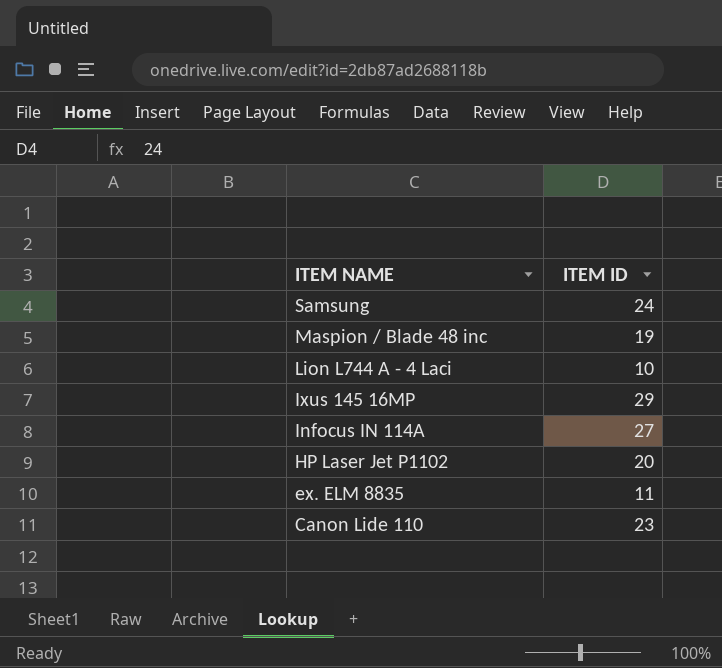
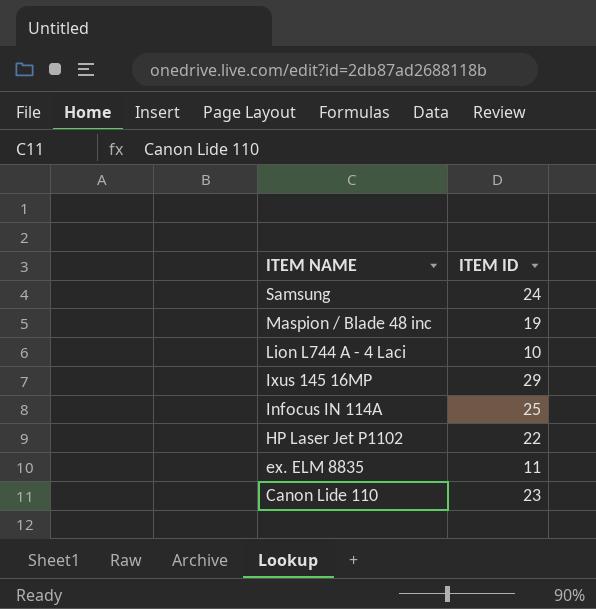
Infocus IN 114A | ITEM ID: 27 -> 25
HP Laser Jet P1102 | ITEM ID: 20 -> 22

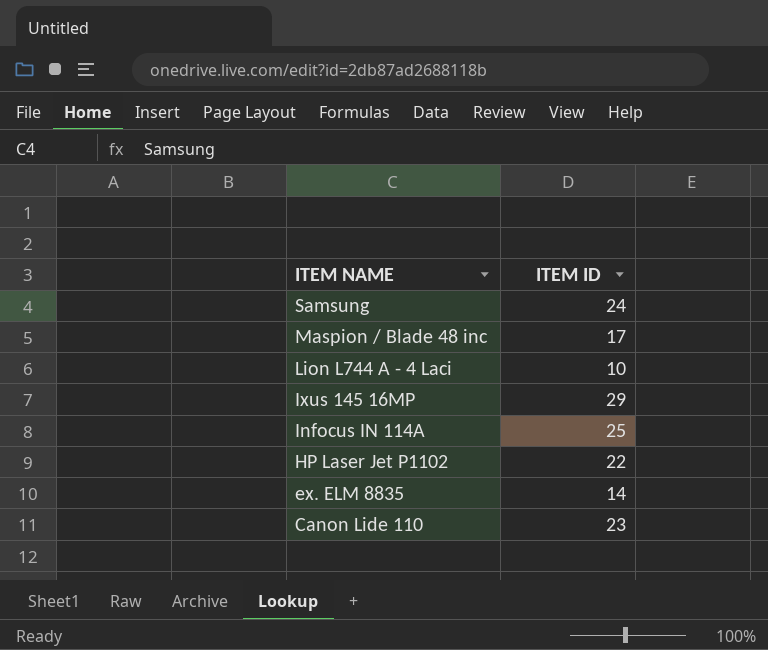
Maspion / Blade 48 inc | ITEM ID: 19 -> 17
ex. ELM 8835 | ITEM ID: 11 -> 14

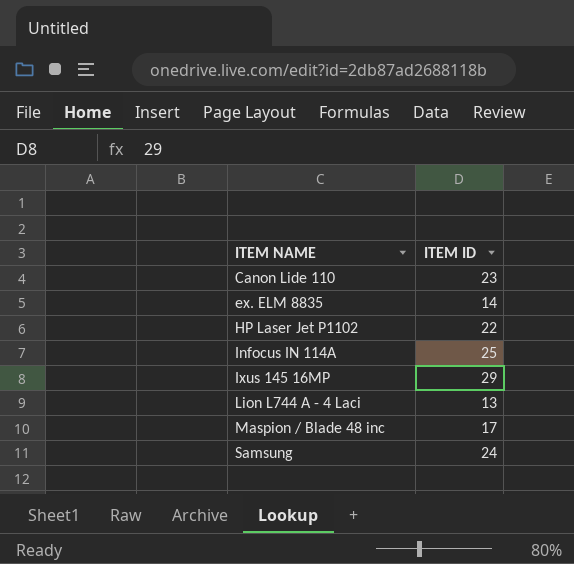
row order: ITEM NAME descending -> ITEM NAME ascending
Lion L744 A - 4 Laci | ITEM ID: 10 -> 13

